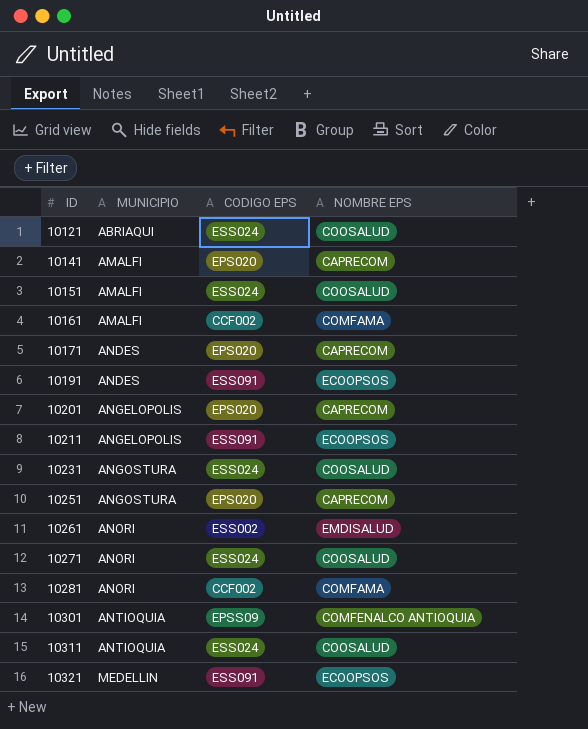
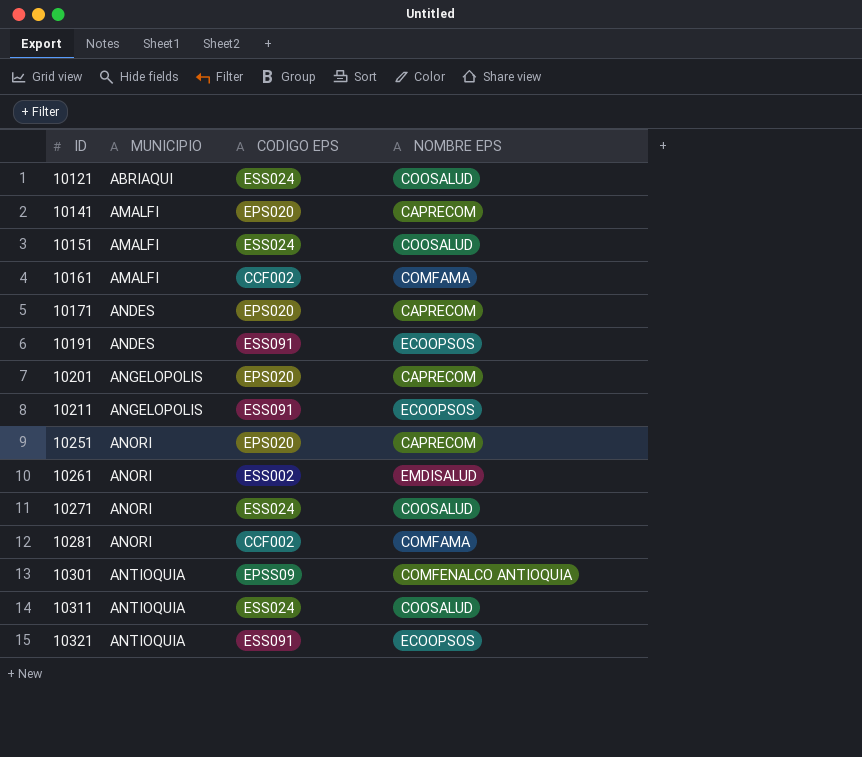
row 10231: ANGOSTURA | ESS024 | COOSALUD -> none
10251 | MUNICIPIO: ANGOSTURA -> ANORI
10321 | MUNICIPIO: MEDELLIN -> ANTIOQUIA

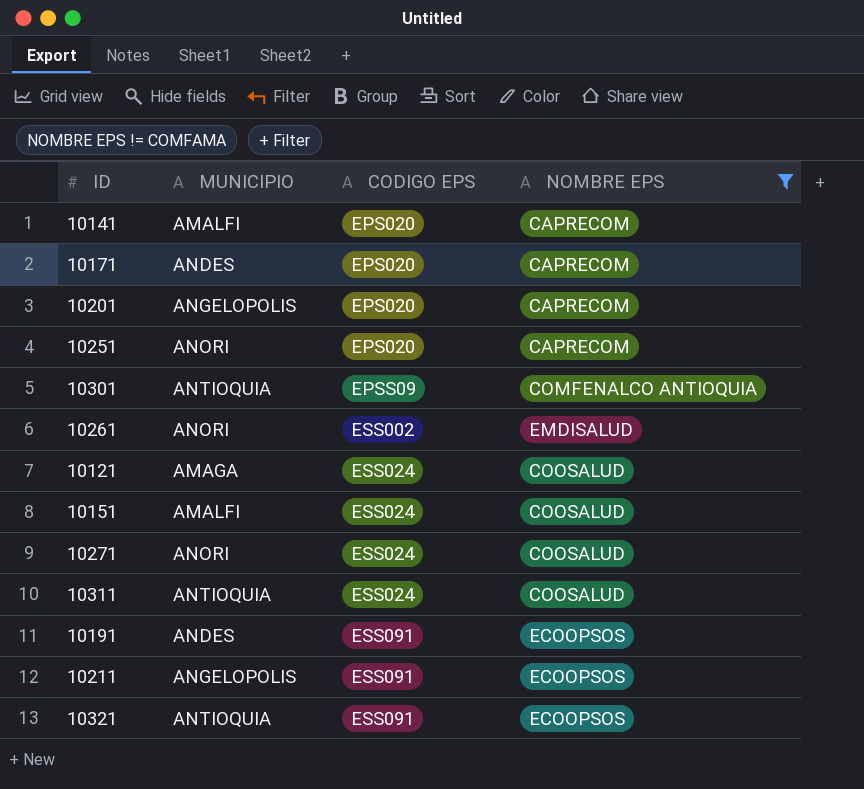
filter: none -> NOMBRE EPS != COMFAMA
row order: ID ascending -> CODIGO EPS ascending
10121 | MUNICIPIO: ABRIAQUI -> AMAGA

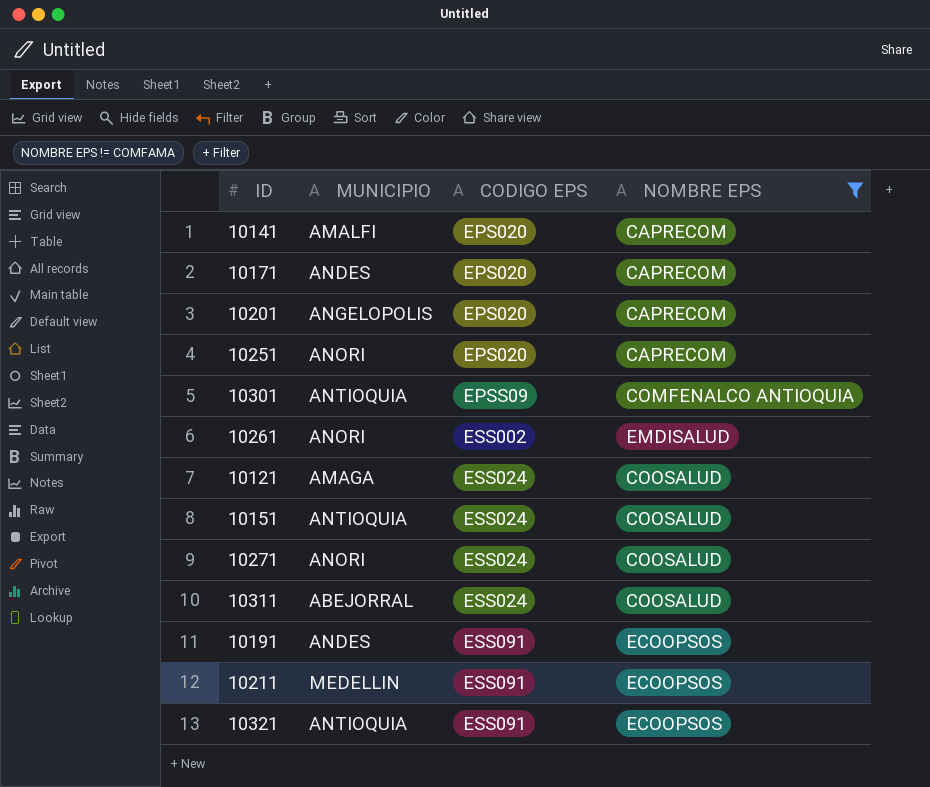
10151 | MUNICIPIO: AMALFI -> ANTIOQUIA
10311 | MUNICIPIO: ANTIOQUIA -> ABEJORRAL
10211 | MUNICIPIO: ANGELOPOLIS -> MEDELLIN

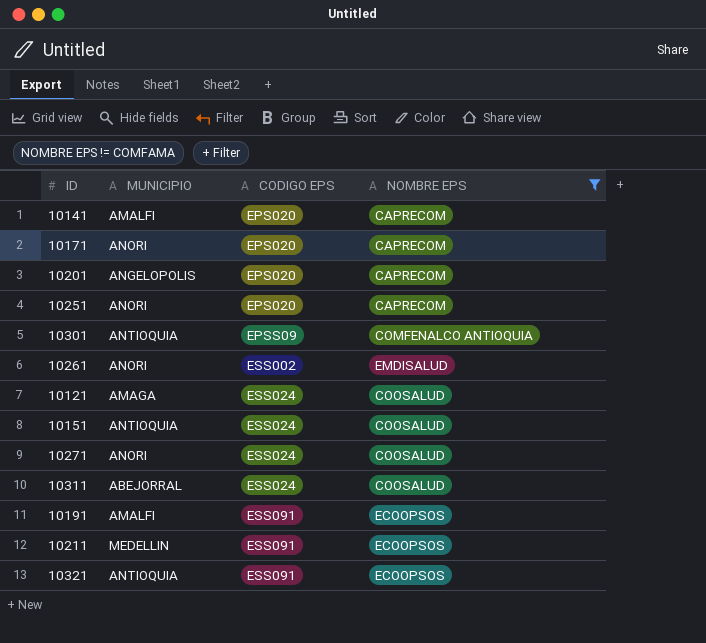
10171 | MUNICIPIO: ANDES -> ANORI
10191 | MUNICIPIO: ANDES -> AMALFI

